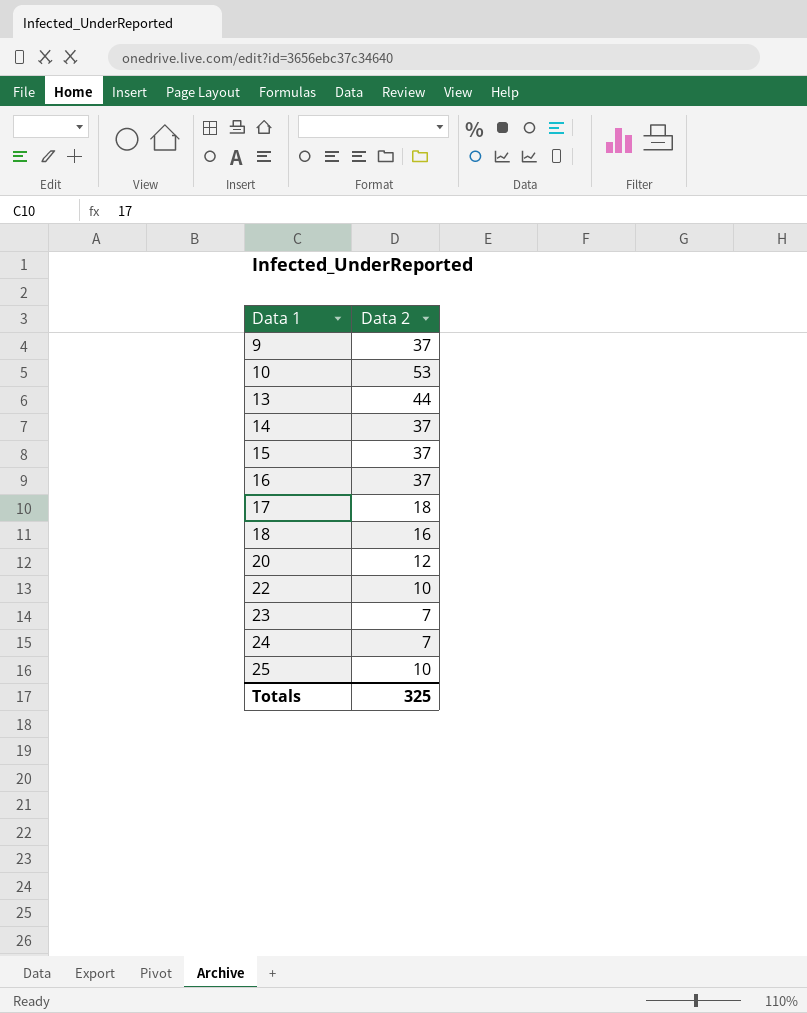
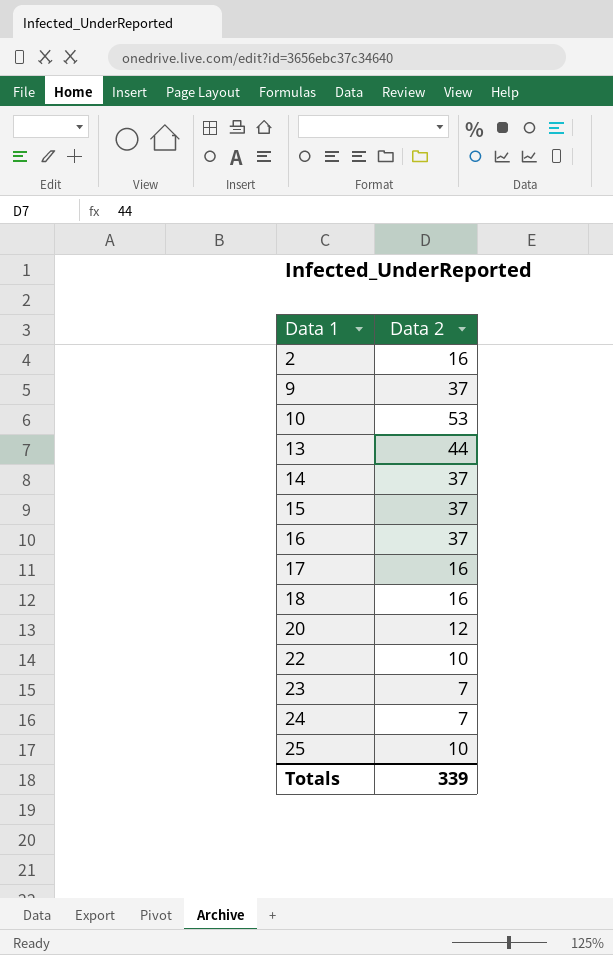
row 2: none -> 16
17 | Data 2: 18 -> 16
Totals | Data 2: 325 -> 339

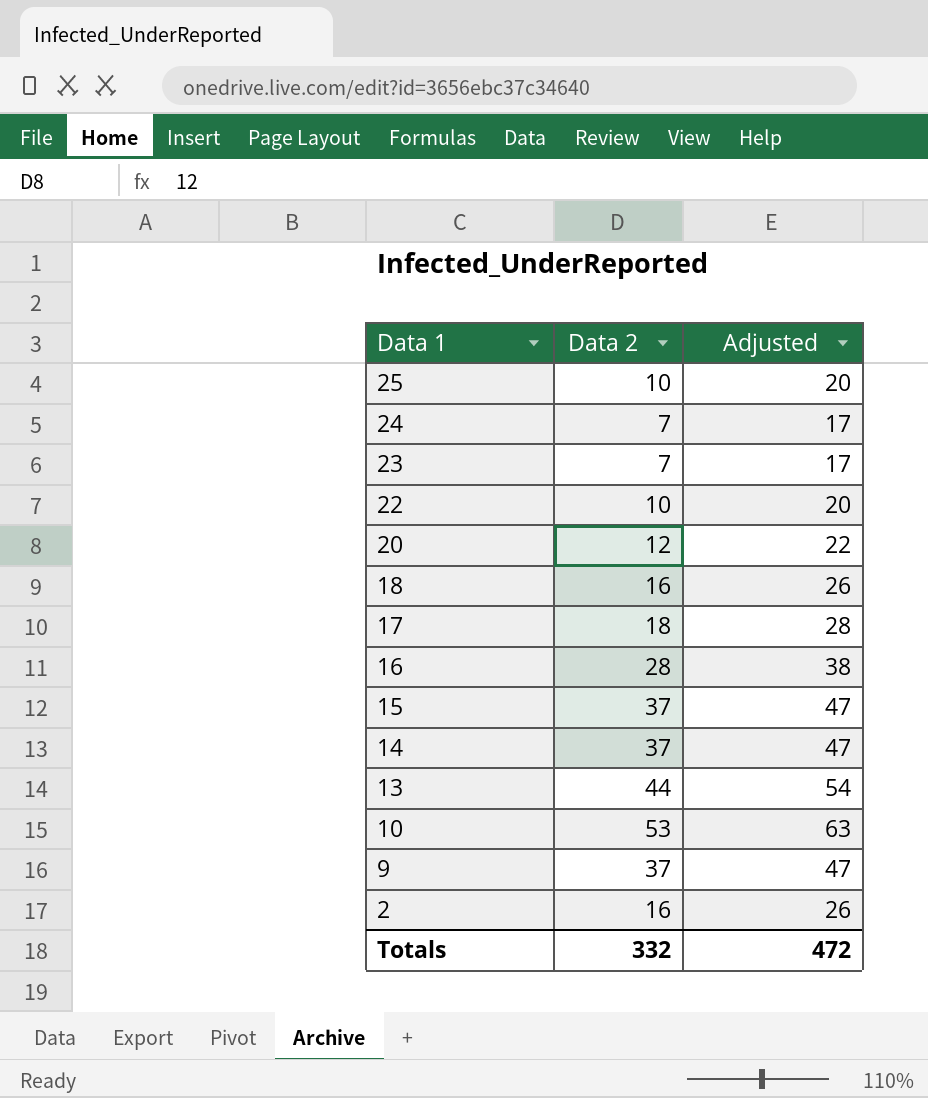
row order: Data 1 ascending -> Data 1 descending
column Adjusted | formula: none -> [Data 2] + 10
17 | Data 2: 16 -> 18
16 | Data 2: 37 -> 28
Totals | Data 2: 339 -> 332

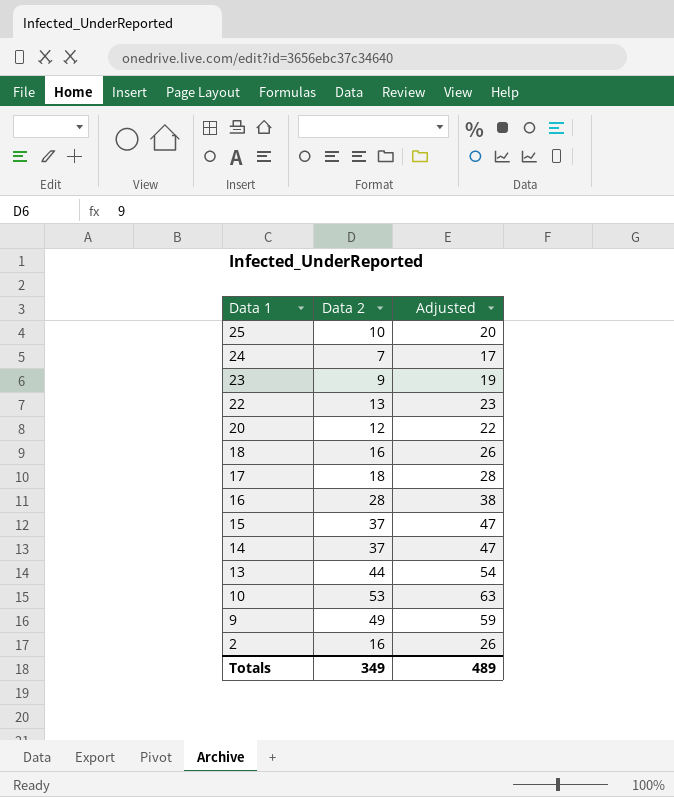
23 | Data 2: 7 -> 9
23 | Adjusted: 17 -> 19
22 | Data 2: 10 -> 13
22 | Adjusted: 20 -> 23
9 | Data 2: 37 -> 49
9 | Adjusted: 47 -> 59
Totals | Data 2: 332 -> 349
Totals | Adjusted: 472 -> 489

